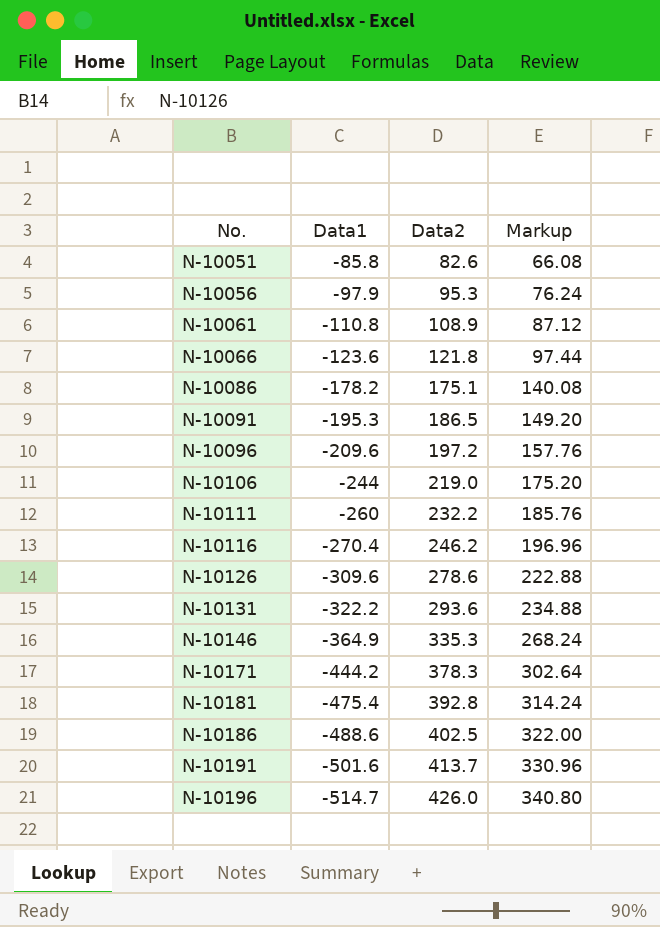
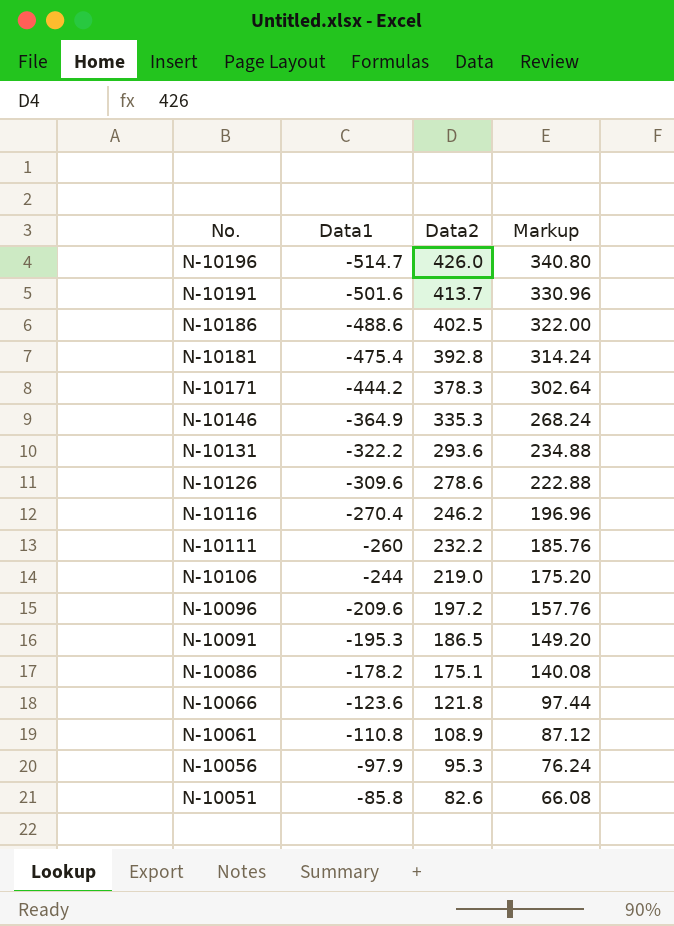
row order: No. ascending -> No. descending

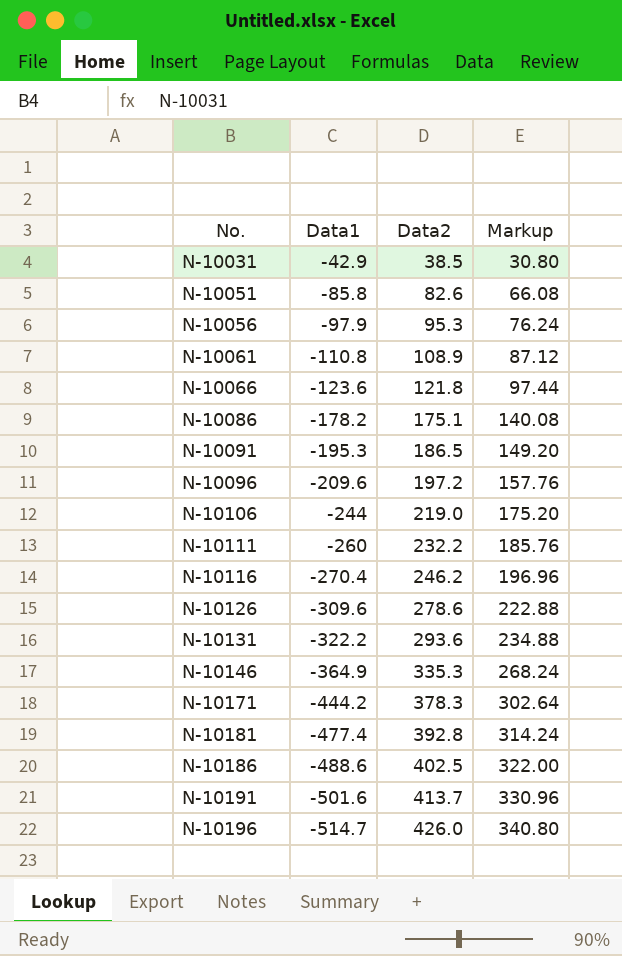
row order: No. descending -> No. ascending
row N-10031: none -> -42.9 | 38.5 | 30.80
N-10181 | Data1: -475.4 -> -477.4

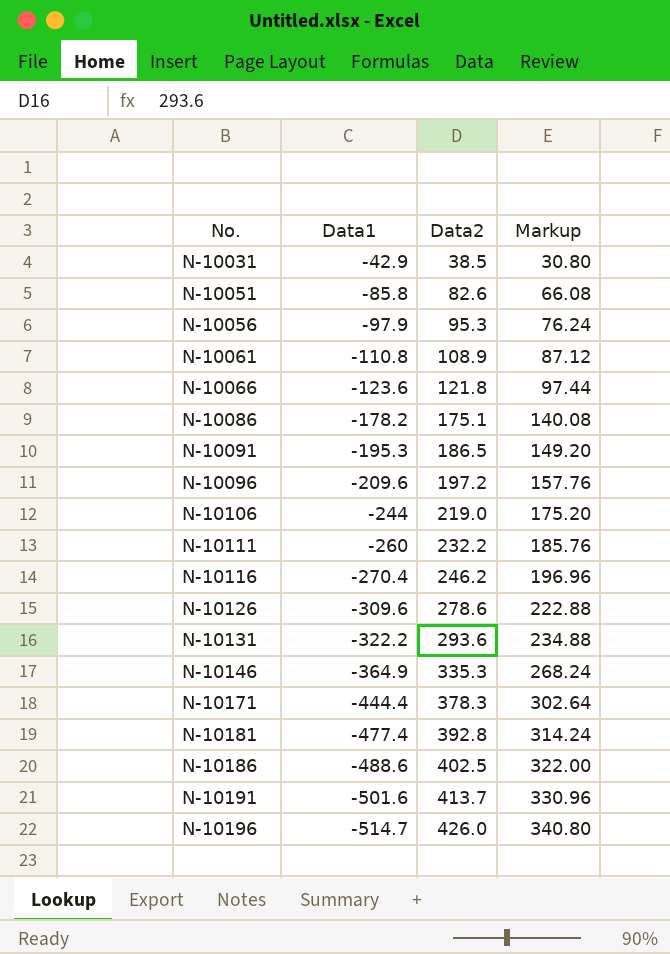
N-10171 | Data1: -444.2 -> -444.4

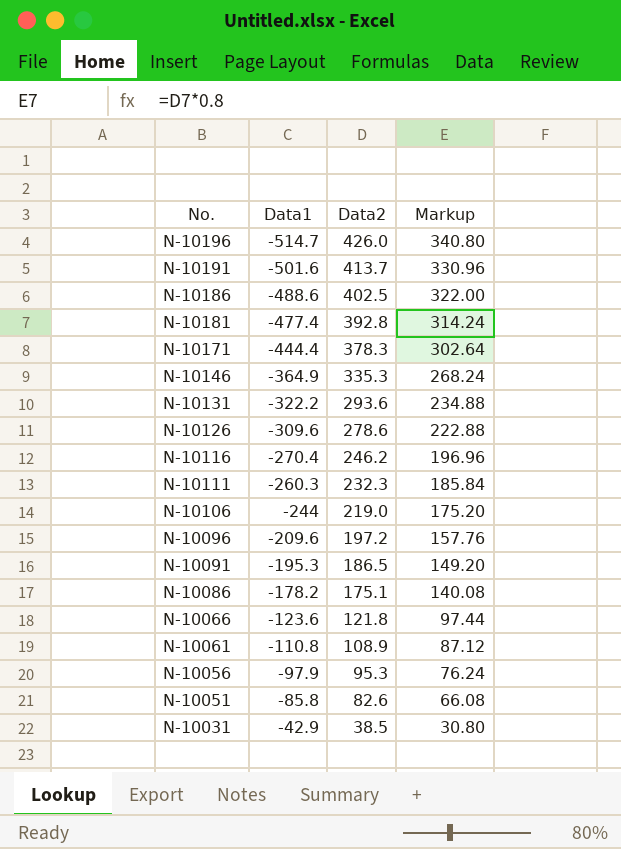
row order: No. ascending -> No. descending
N-10111 | Data1: -260 -> -260.3
N-10111 | Data2: 232.2 -> 232.3
N-10111 | Markup: 185.76 -> 185.84

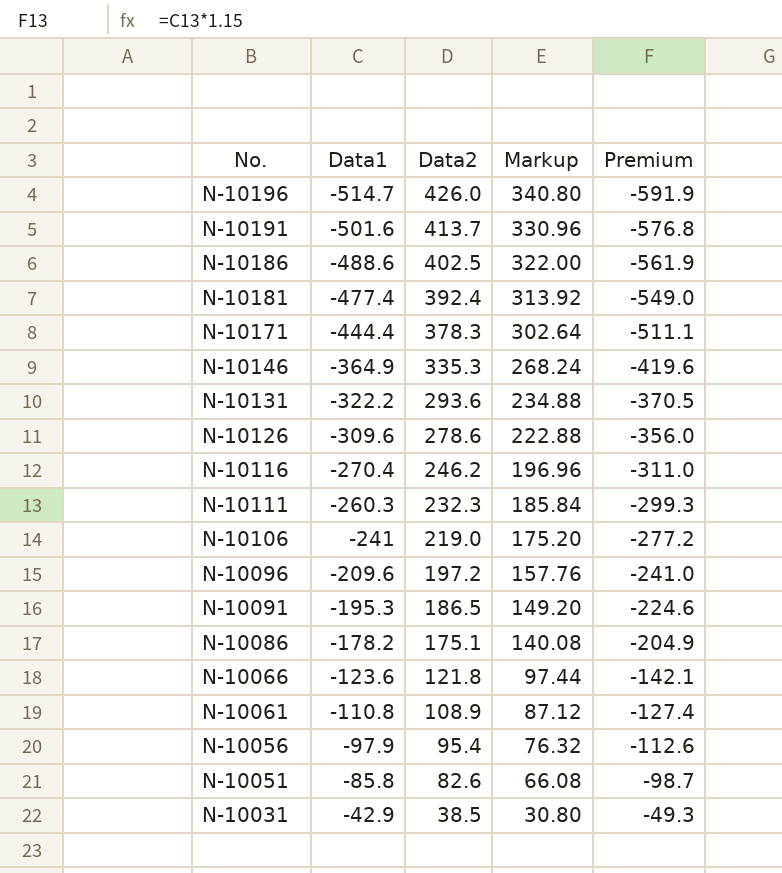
column Premium | formula: none -> [Data1] * 1.15
N-10181 | Data2: 392.8 -> 392.4
N-10181 | Markup: 314.24 -> 313.92
N-10106 | Data1: -244 -> -241
N-10056 | Data2: 95.3 -> 95.4
N-10056 | Markup: 76.24 -> 76.32

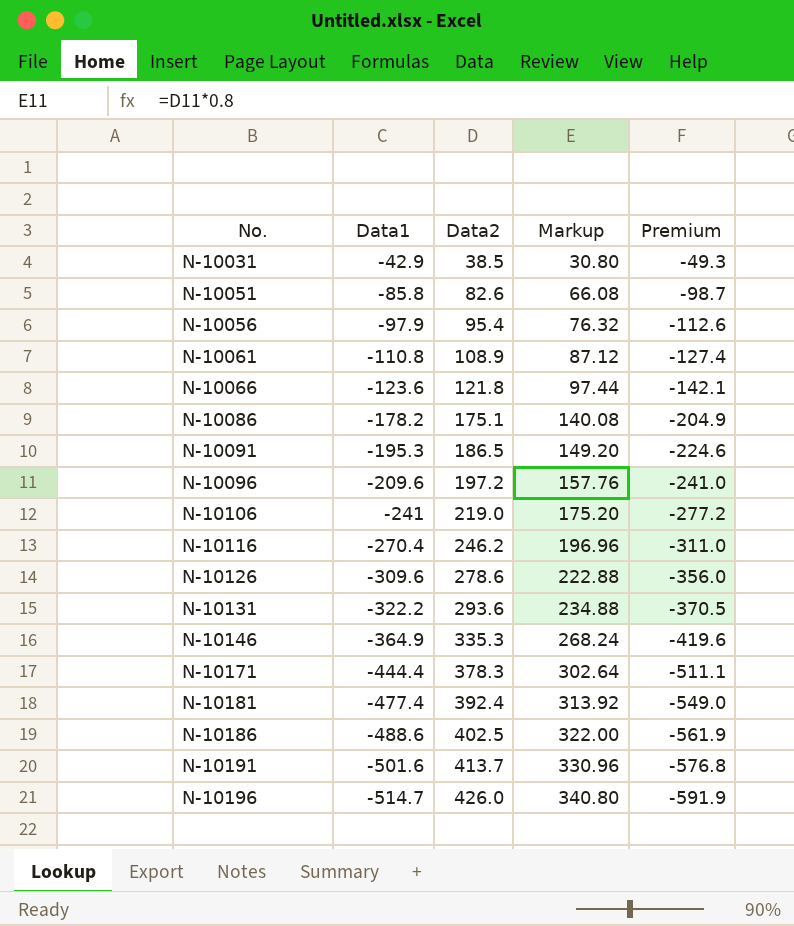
row order: No. descending -> No. ascending
row N-10111: -260.3 | 232.3 | 185.84 | -299.3 -> none

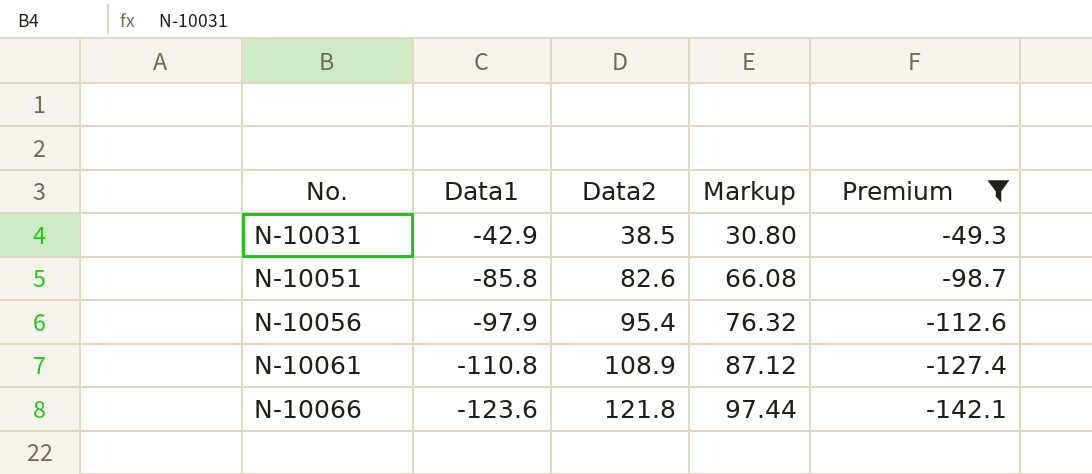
filter: none -> Premium >= -142.1

